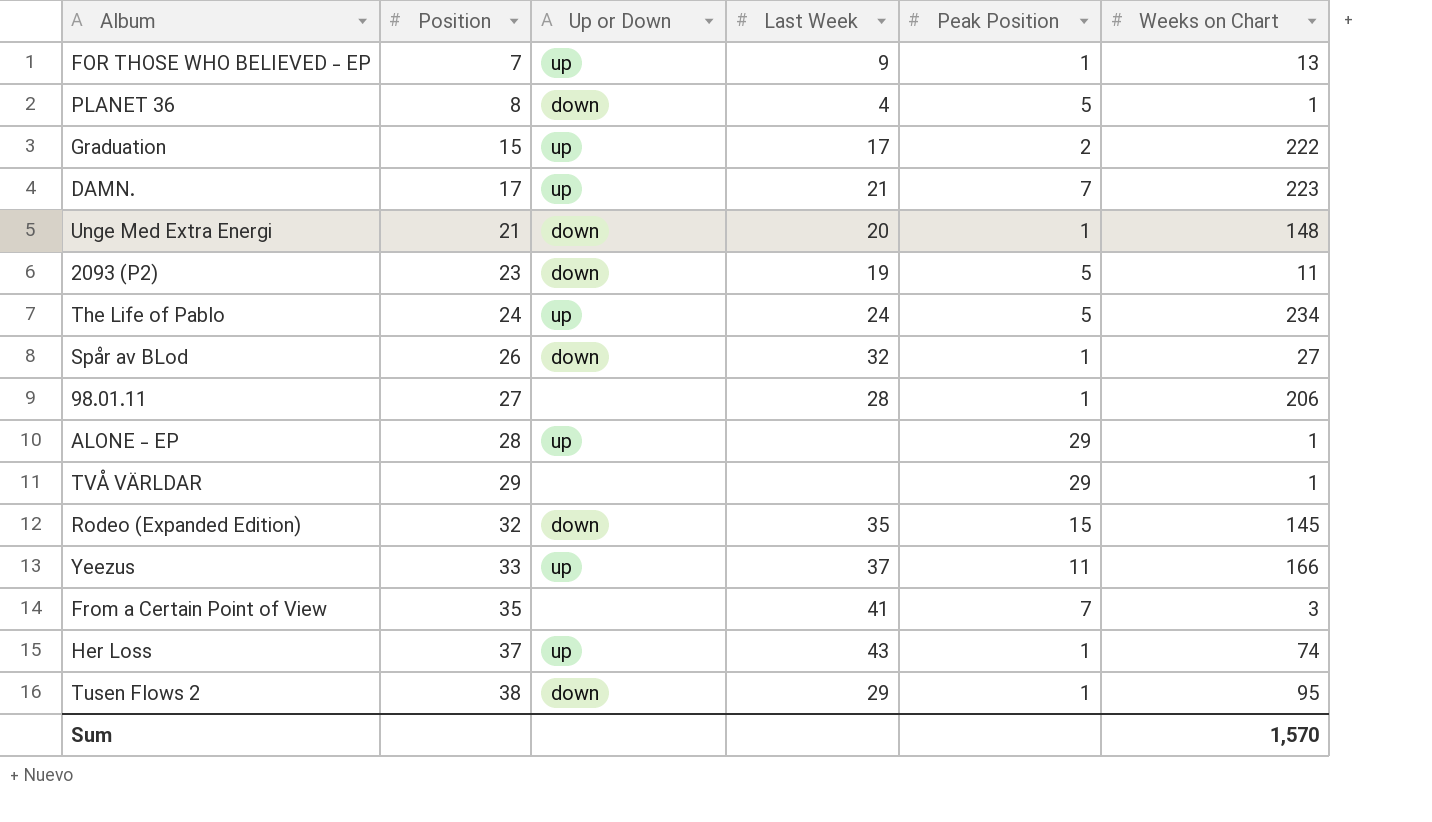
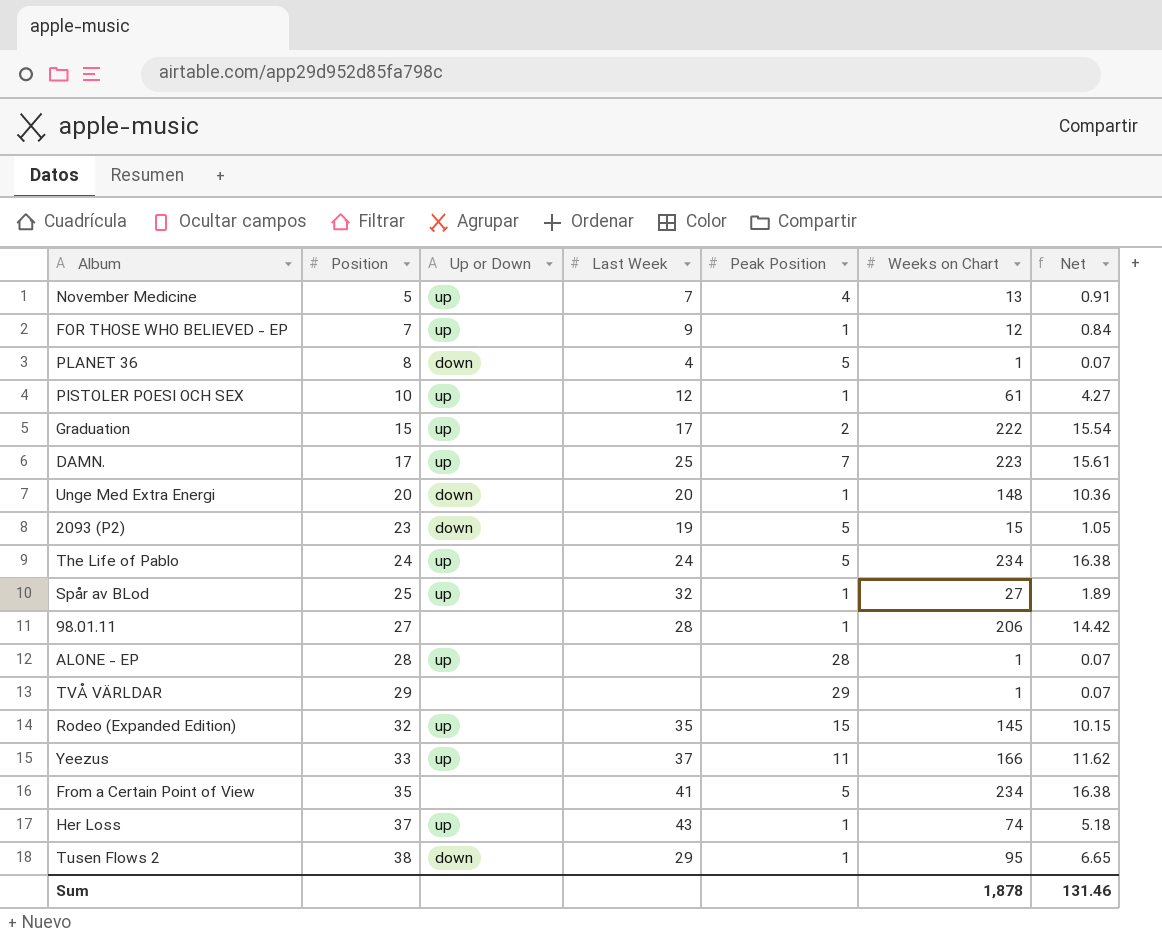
column Net | formula: none -> [Weeks on Chart] * 0.07
row November Medicine: none -> 5 | up | 7 | 4 | 13 | 0.91
FOR THOSE WHO BELIEVED - EP | Weeks on Chart: 13 -> 12
row PISTOLER POESI OCH SEX: none -> 10 | up | 12 | 1 | 61 | 4.27
DAMN. | Last Week: 21 -> 25
Unge Med Extra Energi | Position: 21 -> 20
2093 (P2) | Weeks on Chart: 11 -> 15
Spår av BLod | Position: 26 -> 25
Spår av BLod | Up or Down: down -> up
ALONE - EP | Peak Position: 29 -> 28
Rodeo (Expanded Edition) | Up or Down: down -> up
From a Certain Point of View | Peak Position: 7 -> 5
From a Certain Point of View | Weeks on Chart: 3 -> 234
Sum | Weeks on Chart: 1,570 -> 1,878

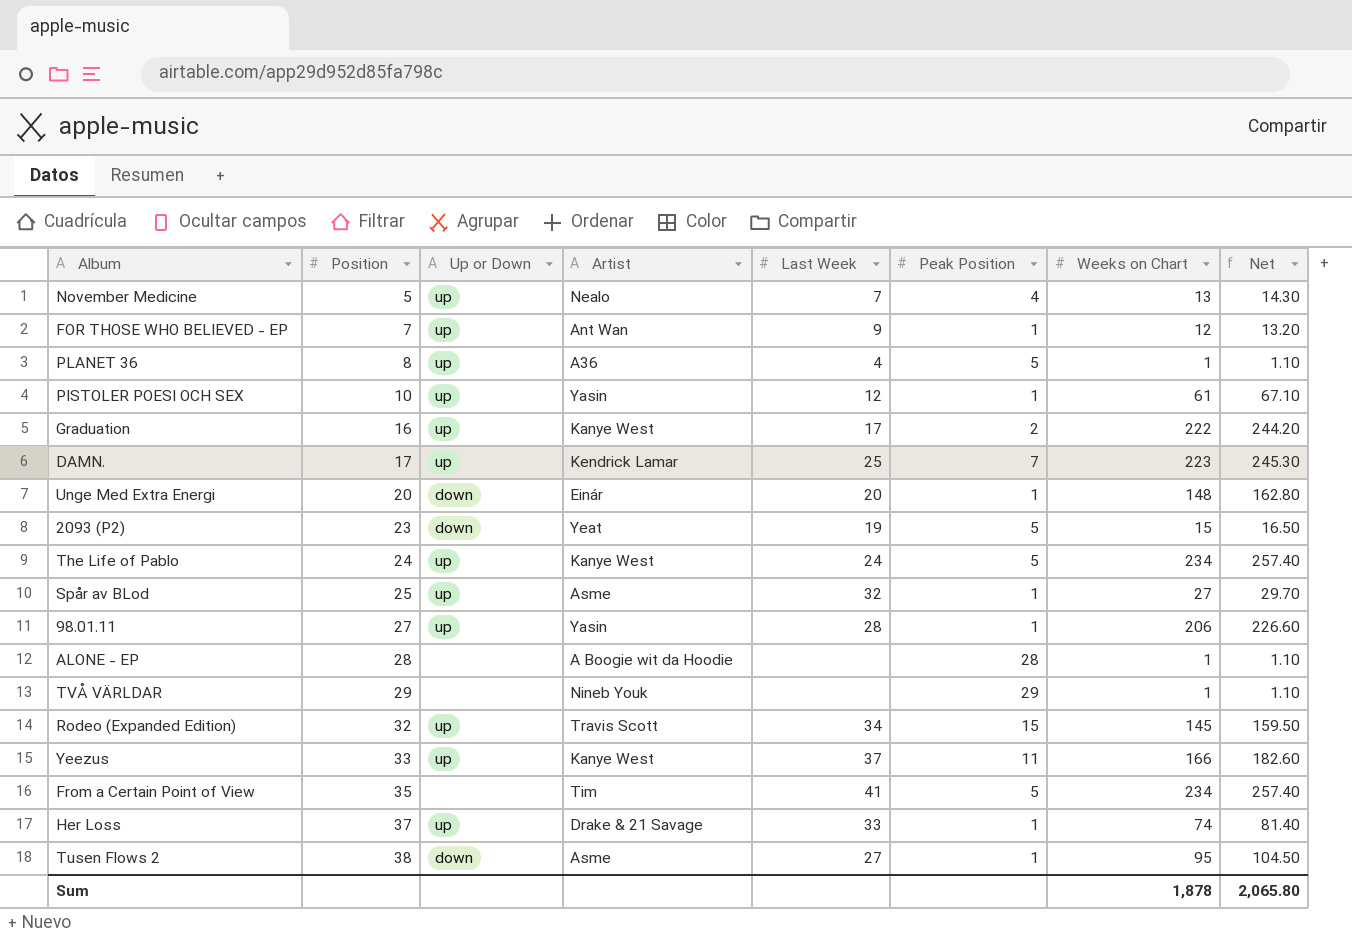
column Artist | position: none -> 4
column Net | formula: [Weeks on Chart] * 0.07 -> [Weeks on Chart] * 1.1
PLANET 36 | Up or Down: down -> up
Graduation | Position: 15 -> 16
98.01.11 | Up or Down: none -> up
ALONE - EP | Up or Down: up -> none
Rodeo (Expanded Edition) | Last Week: 35 -> 34
Her Loss | Last Week: 43 -> 33
Tusen Flows 2 | Last Week: 29 -> 27
Sum | Net: 131.46 -> 2,065.80

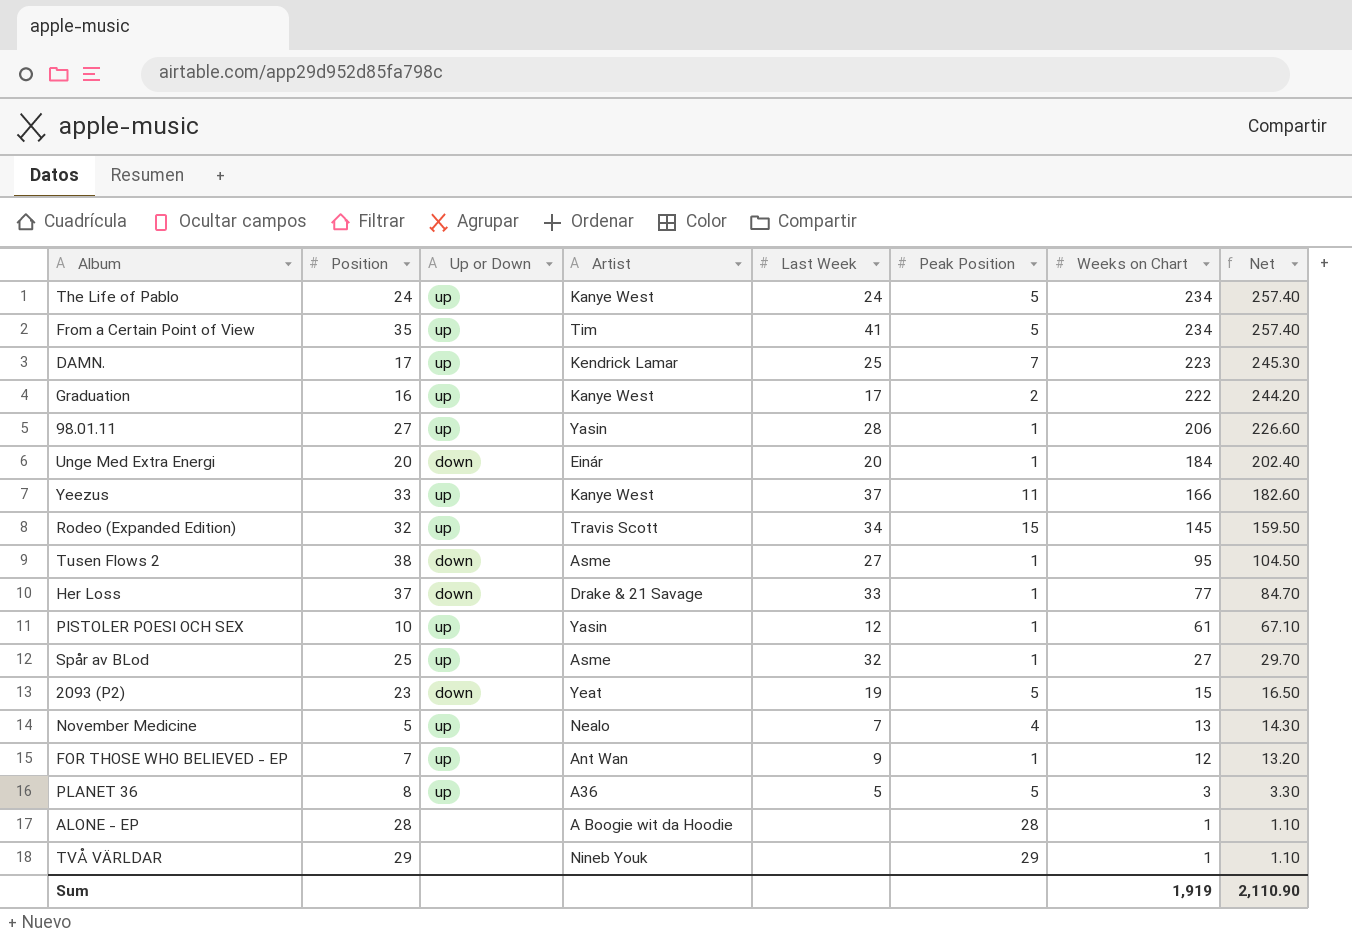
row order: Position ascending -> Weeks on Chart descending
From a Certain Point of View | Up or Down: none -> up
Unge Med Extra Energi | Weeks on Chart: 148 -> 184
Unge Med Extra Energi | Net: 162.80 -> 202.40
Her Loss | Up or Down: up -> down
Her Loss | Weeks on Chart: 74 -> 77
Her Loss | Net: 81.40 -> 84.70
PLANET 36 | Last Week: 4 -> 5
PLANET 36 | Weeks on Chart: 1 -> 3
PLANET 36 | Net: 1.10 -> 3.30
Sum | Weeks on Chart: 1,878 -> 1,919
Sum | Net: 2,065.80 -> 2,110.90

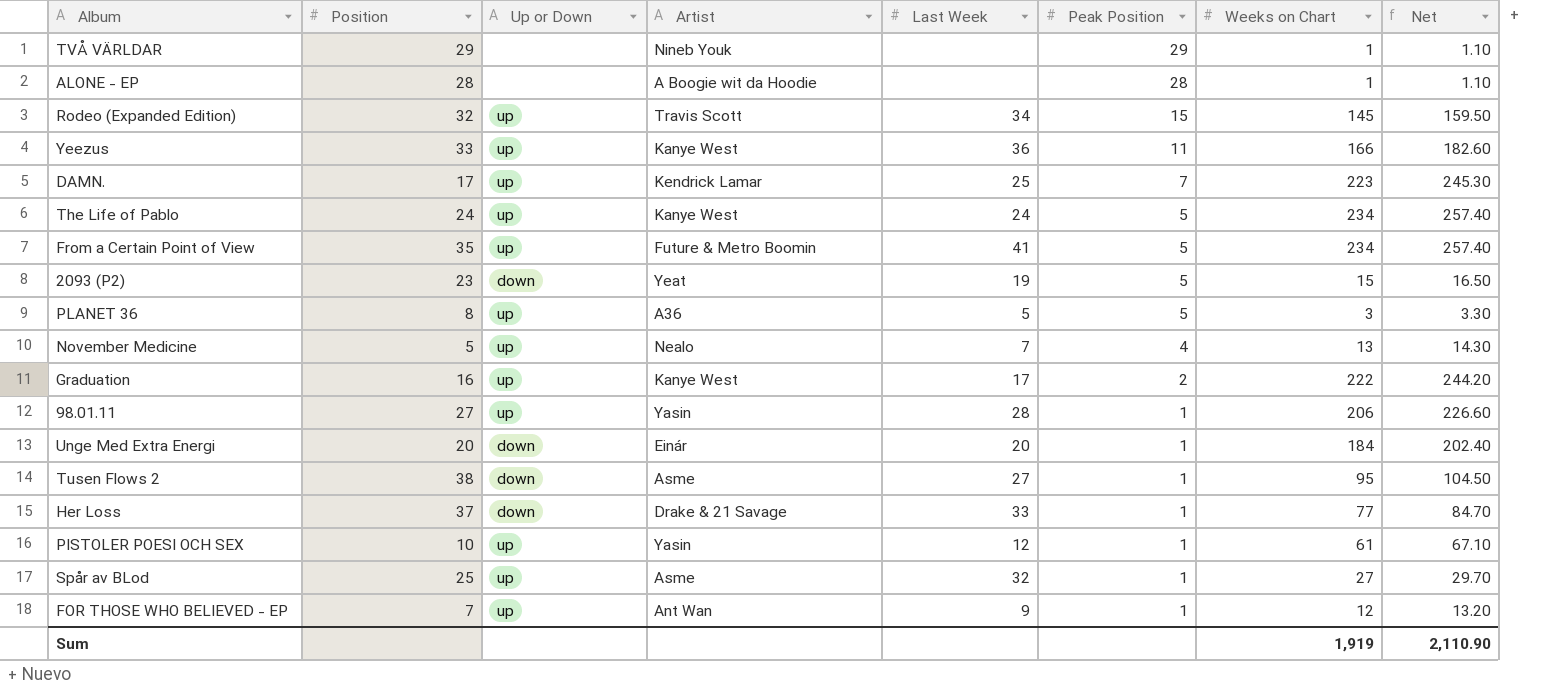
row order: Weeks on Chart descending -> Peak Position descending
Yeezus | Last Week: 37 -> 36
From a Certain Point of View | Artist: Tim -> Future & Metro Boomin

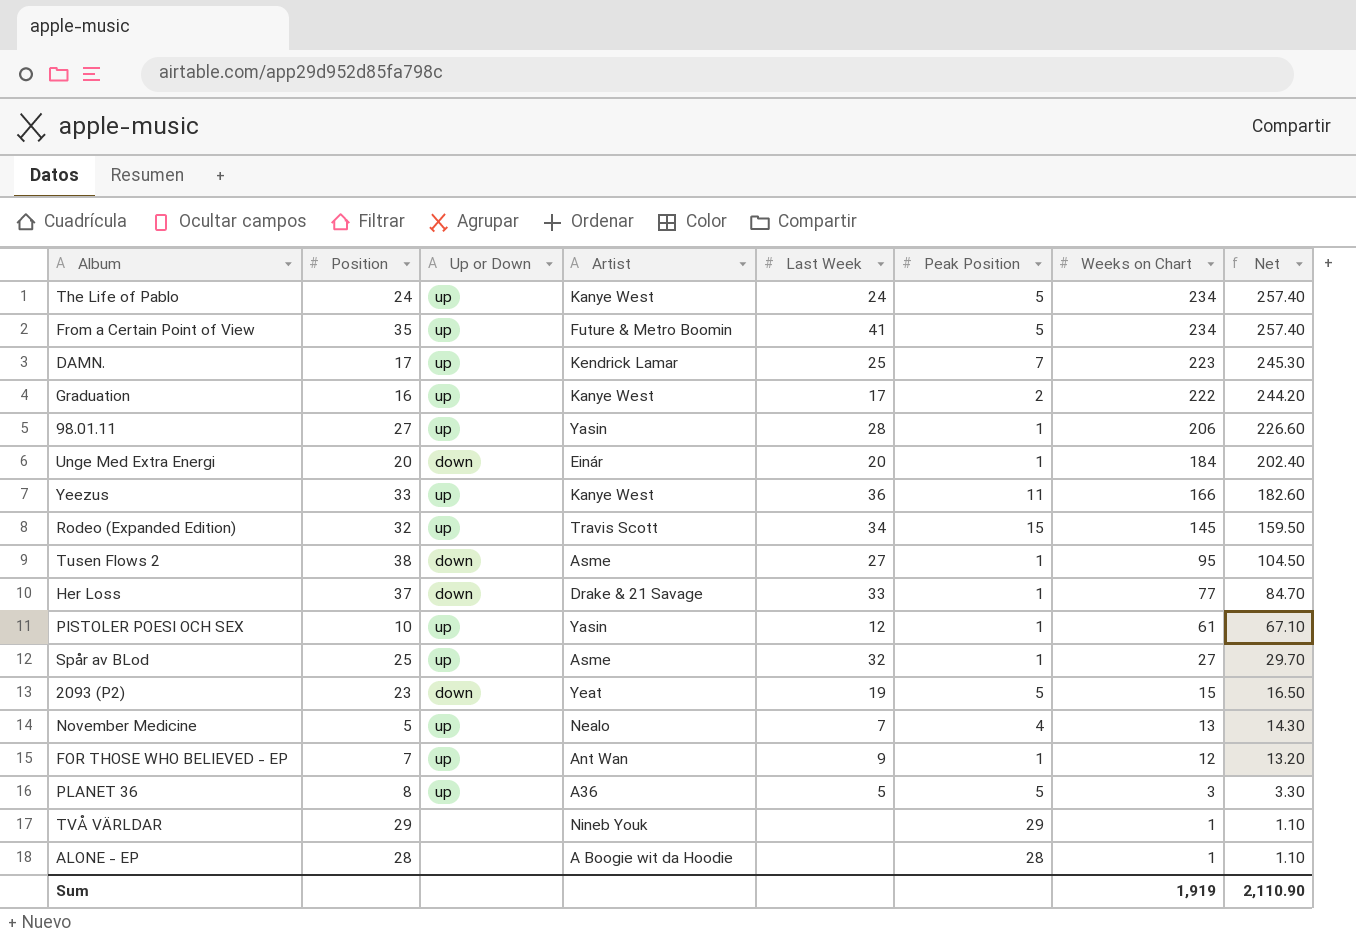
row order: Peak Position descending -> Weeks on Chart descending

